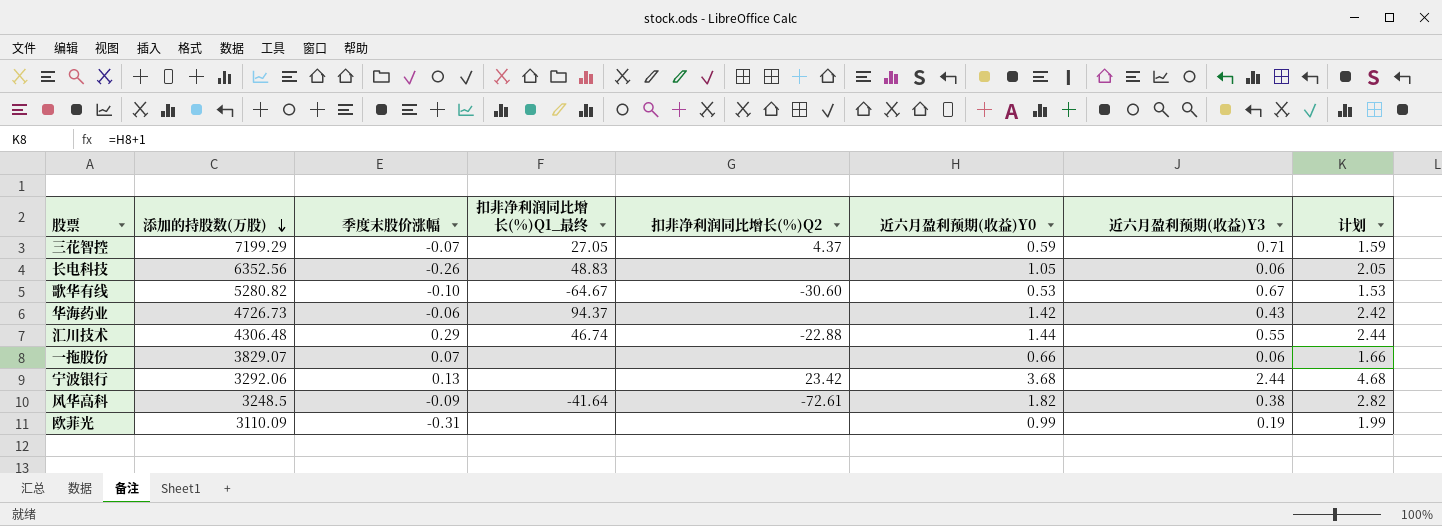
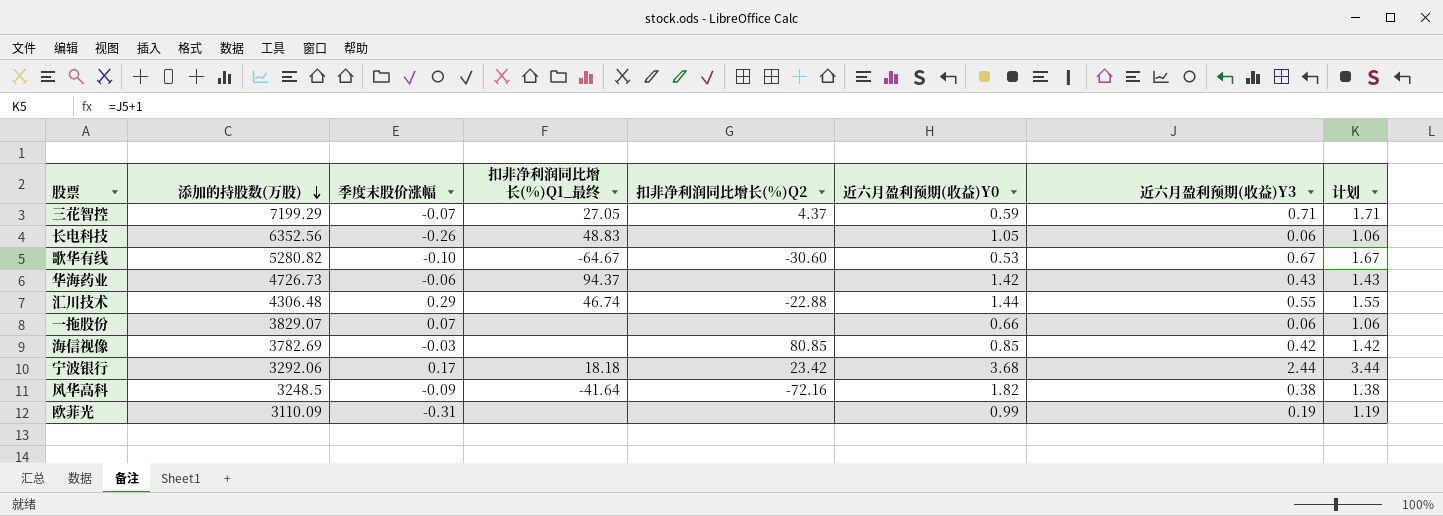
column 计划 | formula: [近六月盈利预期(收益)Y0] + 1 -> [近六月盈利预期(收益)Y3] + 1
row 海信视像: none -> 3782.69 | -0.03 | none | 80.85 | 0.85 | 0.42 | 1.42
宁波银行 | 季度末股价涨幅: 0.13 -> 0.17
宁波银行 | 扣非净利润同比增长(%)Q1_最终: none -> 18.18
风华高科 | 扣非净利润同比增长(%)Q2: -72.61 -> -72.16

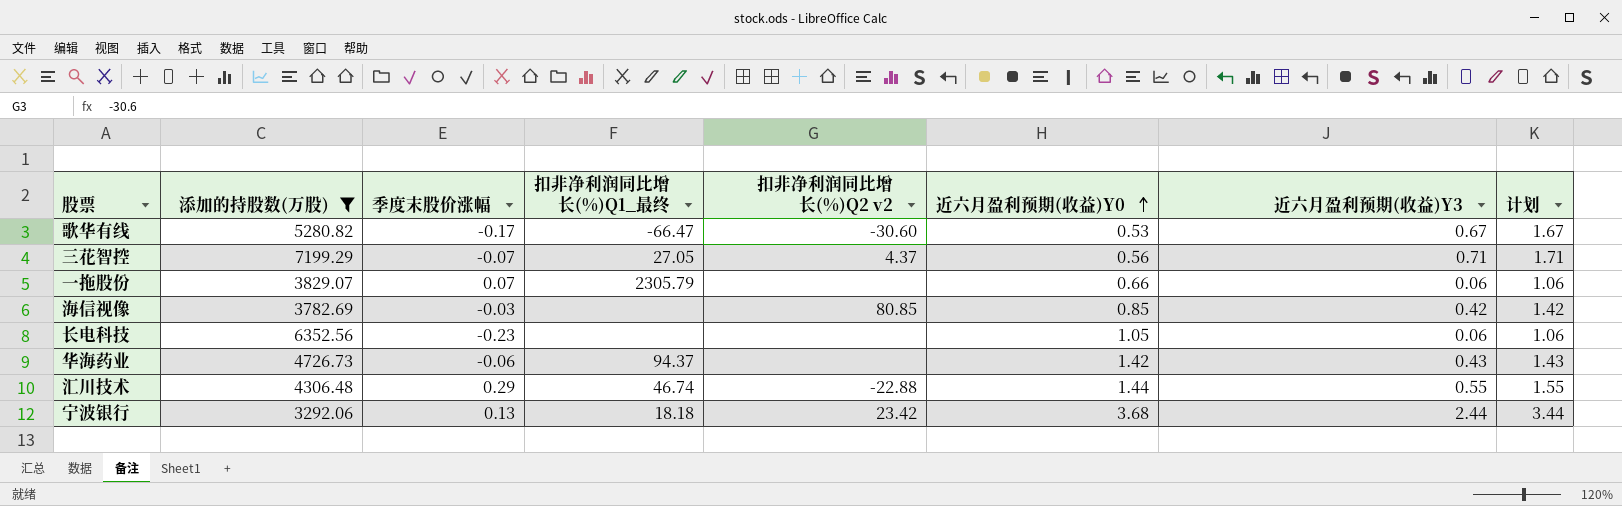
filter: none -> 添加的持股数(万股) >= 3292.06
row order: 添加的持股数(万股) descending -> 近六月盈利预期(收益)Y0 ascending
column name: 扣非净利润同比增长(%)Q2 -> 扣非净利润同比增长(%)Q2 v2
歌华有线 | 季度末股价涨幅: -0.10 -> -0.17
歌华有线 | 扣非净利润同比增长(%)Q1_最终: -64.67 -> -66.47
三花智控 | 近六月盈利预期(收益)Y0: 0.59 -> 0.56
一拖股份 | 扣非净利润同比增长(%)Q1_最终: none -> 2305.79
长电科技 | 季度末股价涨幅: -0.26 -> -0.23
长电科技 | 扣非净利润同比增长(%)Q1_最终: 48.83 -> none
宁波银行 | 季度末股价涨幅: 0.17 -> 0.13

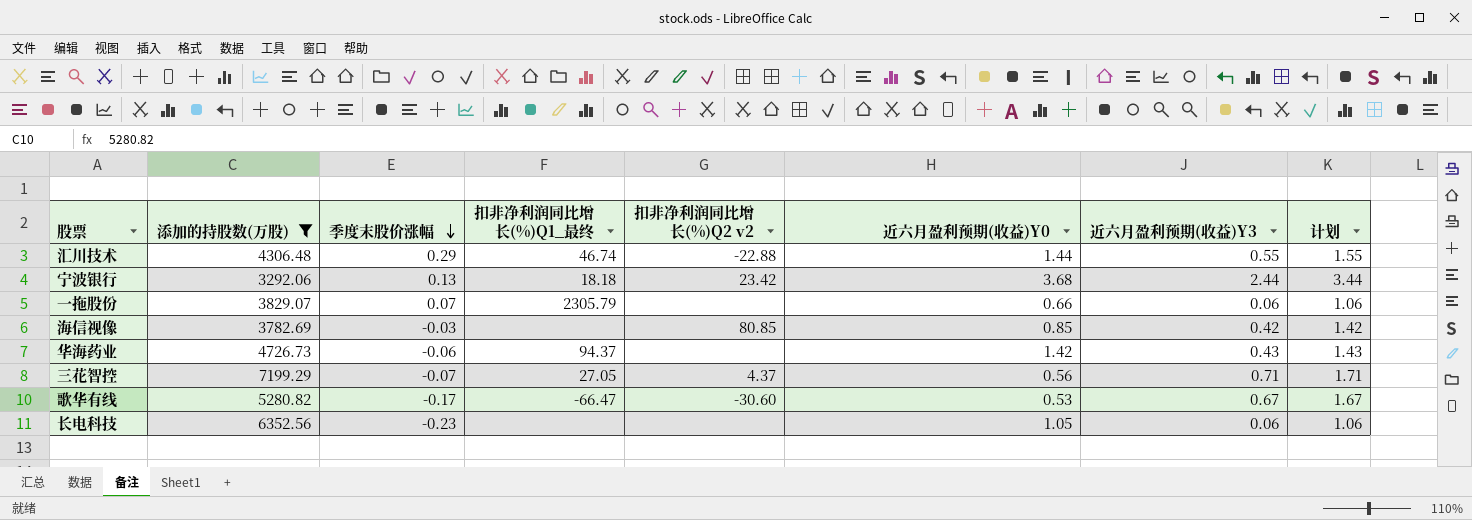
row order: 近六月盈利预期(收益)Y0 ascending -> 季度末股价涨幅 descending

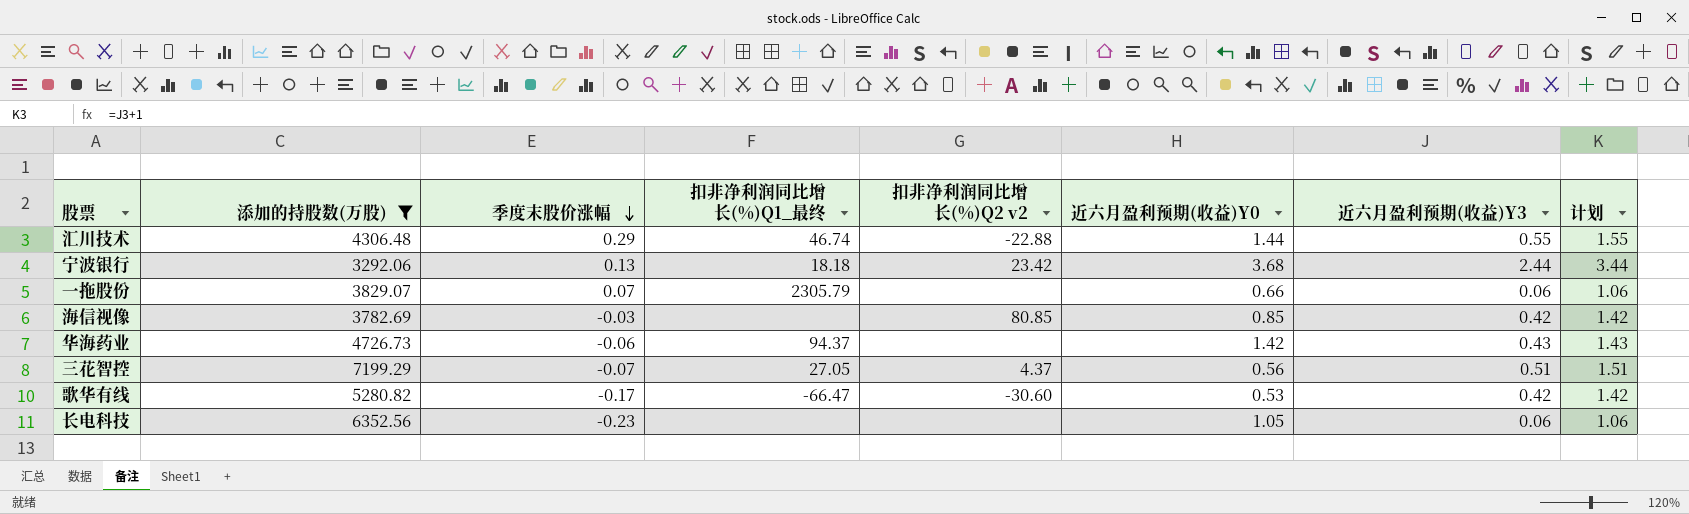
三花智控 | 近六月盈利预期(收益)Y3: 0.71 -> 0.51
三花智控 | 计划: 1.71 -> 1.51
歌华有线 | 近六月盈利预期(收益)Y3: 0.67 -> 0.42
歌华有线 | 计划: 1.67 -> 1.42

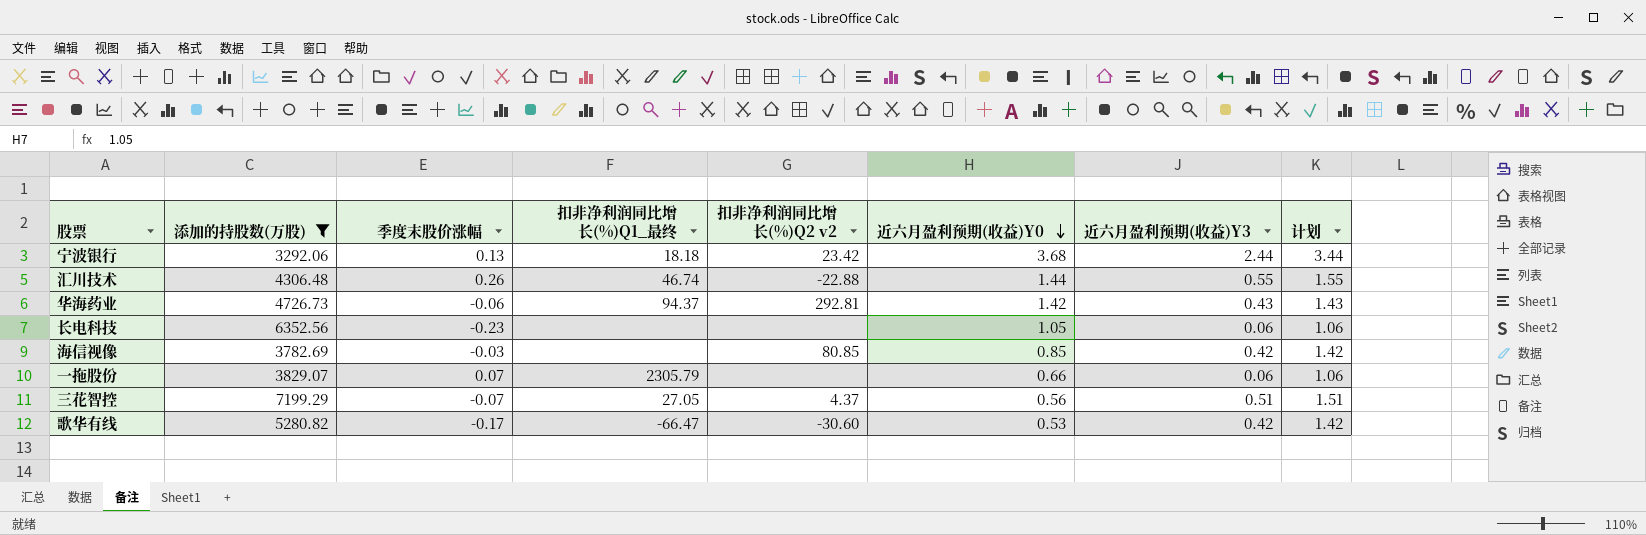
row order: 季度末股价涨幅 descending -> 近六月盈利预期(收益)Y0 descending
汇川技术 | 季度末股价涨幅: 0.29 -> 0.26
华海药业 | 扣非净利润同比增长(%)Q2 v2: none -> 292.81

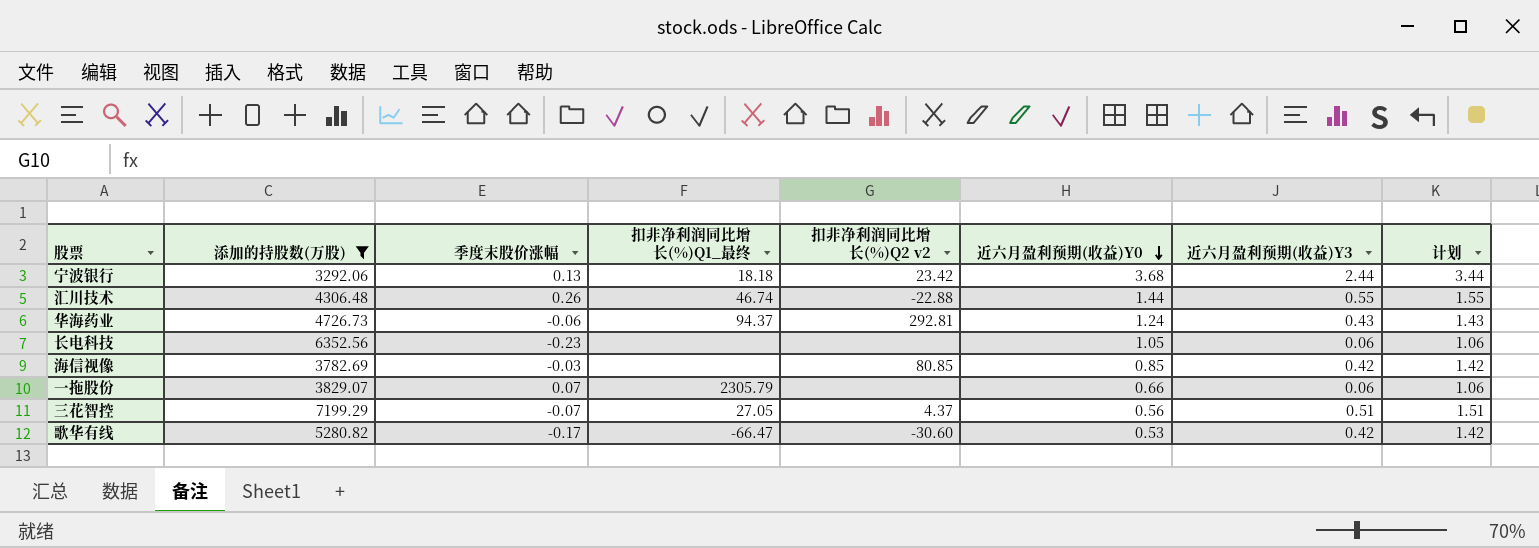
华海药业 | 近六月盈利预期(收益)Y0: 1.42 -> 1.24

